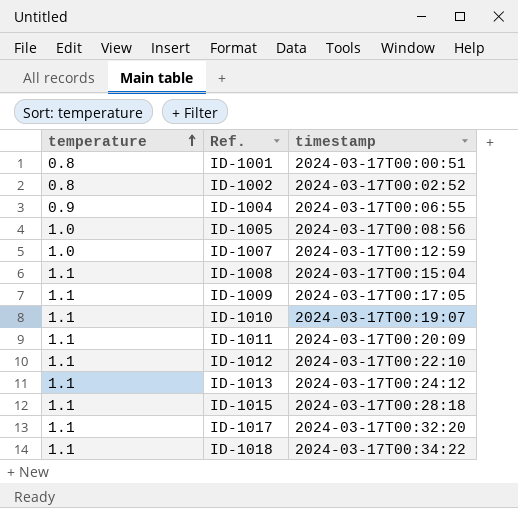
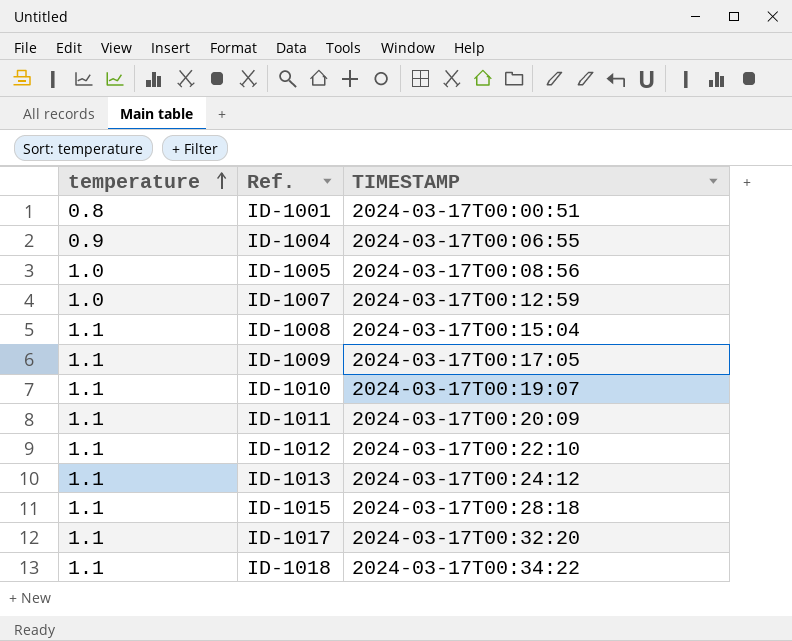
column name: timestamp -> TIMESTAMP
row ID-1002: 0.8 | 2024-03-17T00:02:52 -> none

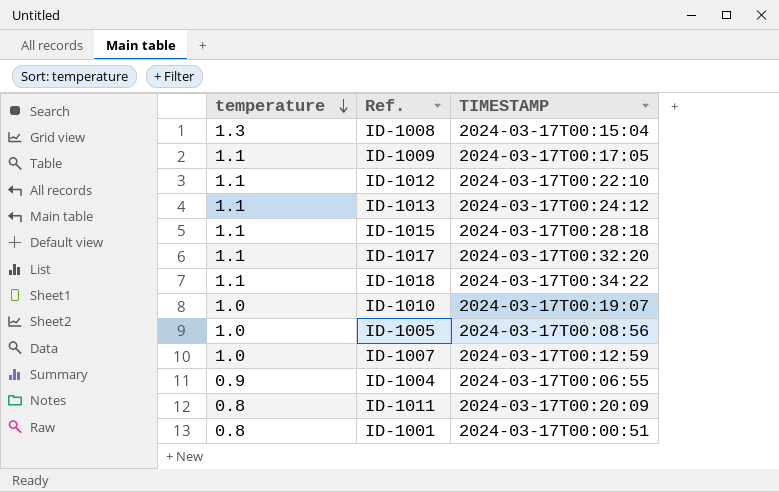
row order: temperature ascending -> temperature descending
ID-1008 | temperature: 1.1 -> 1.3
ID-1010 | temperature: 1.1 -> 1.0
ID-1011 | temperature: 1.1 -> 0.8

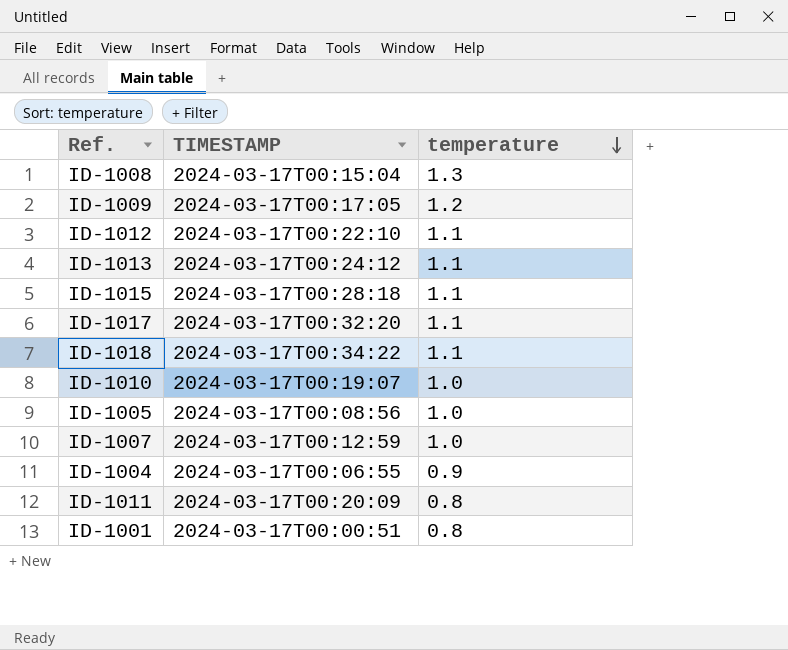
column temperature | position: 1 -> 3
ID-1009 | temperature: 1.1 -> 1.2

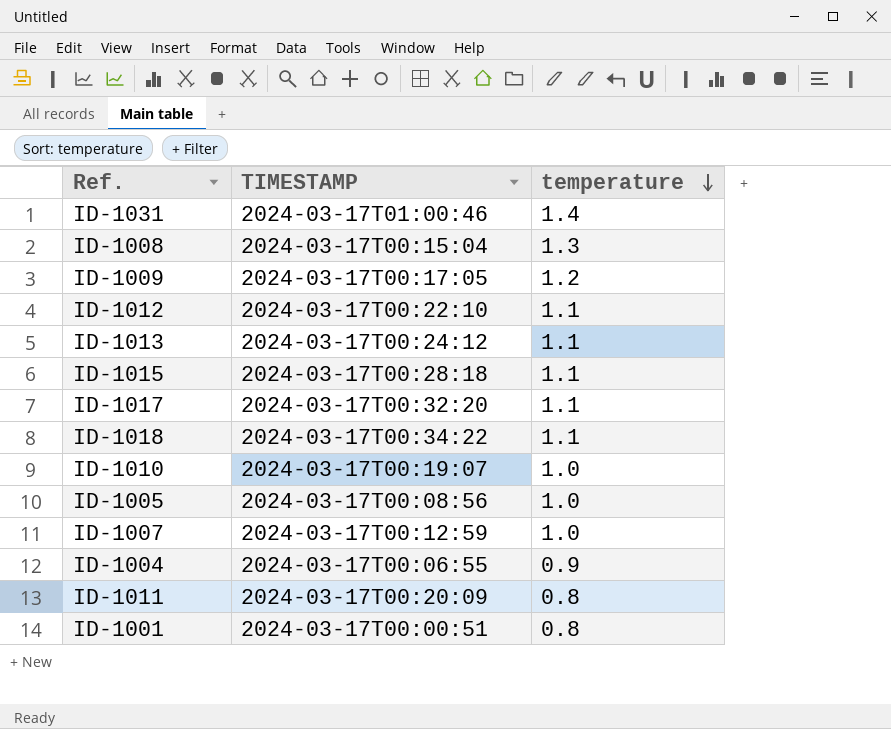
row ID-1031: none -> 2024-03-17T01:00:46 | 1.4

